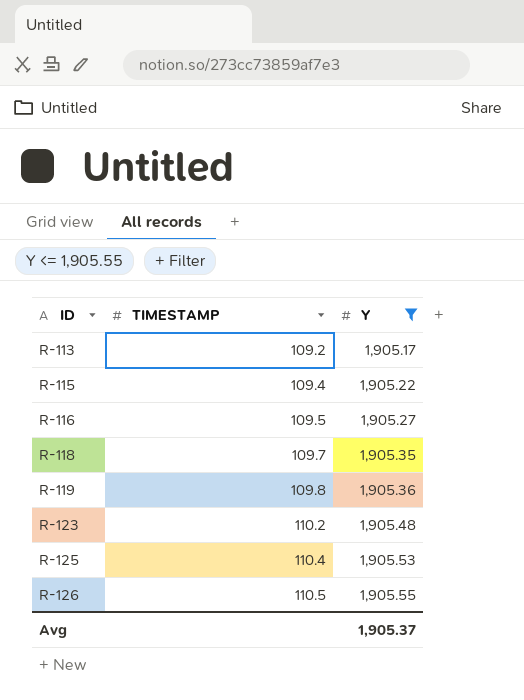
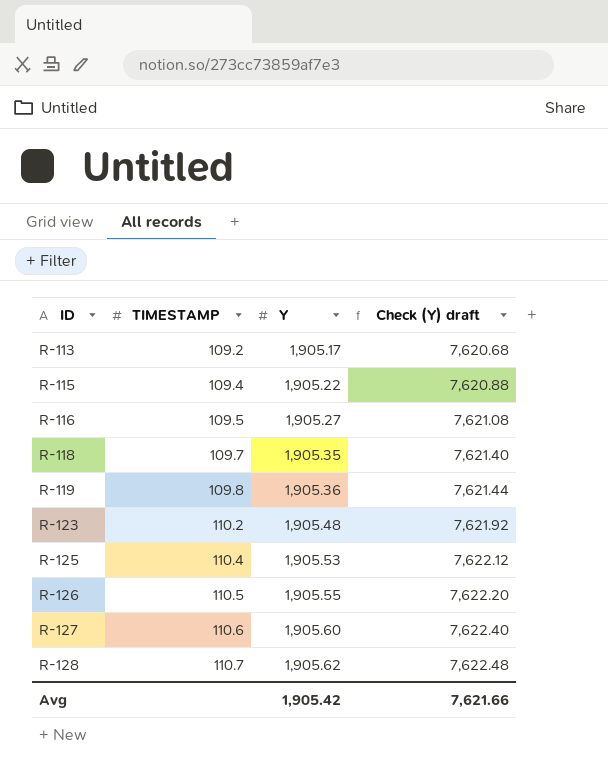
filter: Y <= 1,905.55 -> none
column Check (Y) draft | formula: none -> [Y] * 4
Avg | Y: 1,905.37 -> 1,905.42

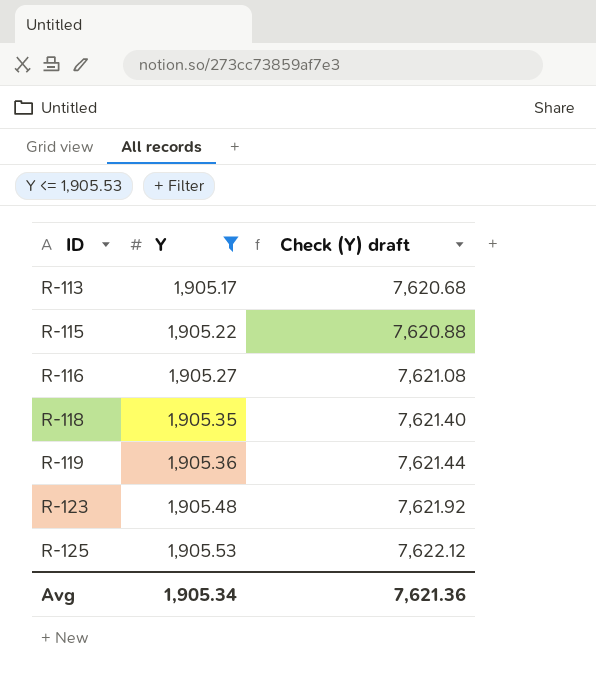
filter: none -> Y <= 1,905.53
column TIMESTAMP | position: 2 -> none
Avg | Y: 1,905.42 -> 1,905.34
Avg | Check (Y) draft: 7,621.66 -> 7,621.36

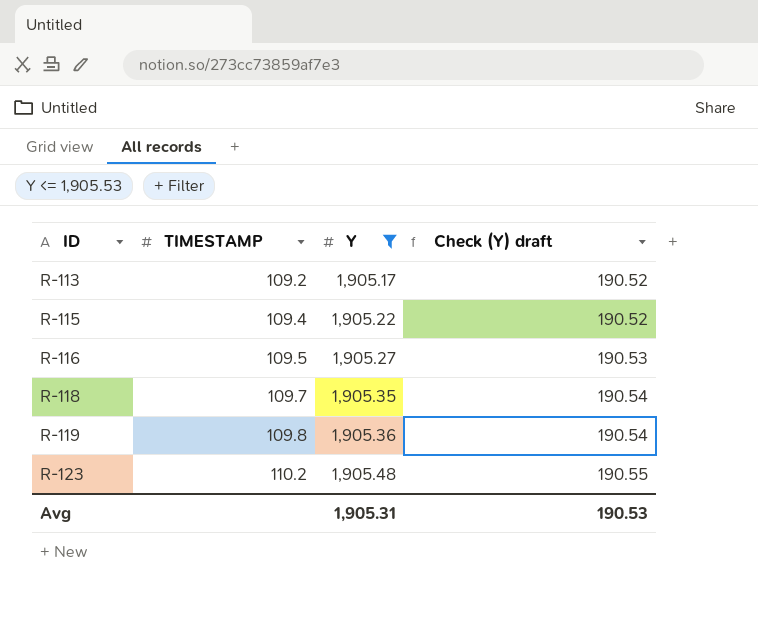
column TIMESTAMP | position: none -> 2
column Check (Y) draft | formula: [Y] * 4 -> [Y] * 0.1
row R-125: 1,905.53 | 7,622.12 -> none
Avg | Y: 1,905.34 -> 1,905.31
Avg | Check (Y) draft: 7,621.36 -> 190.53

